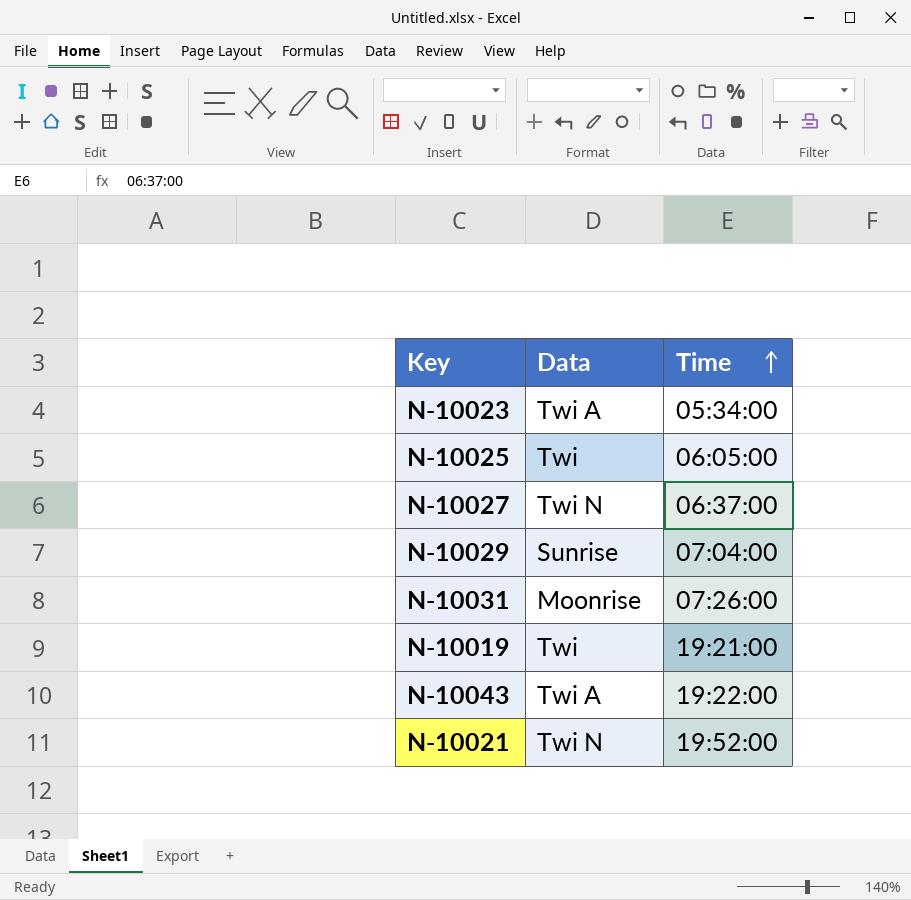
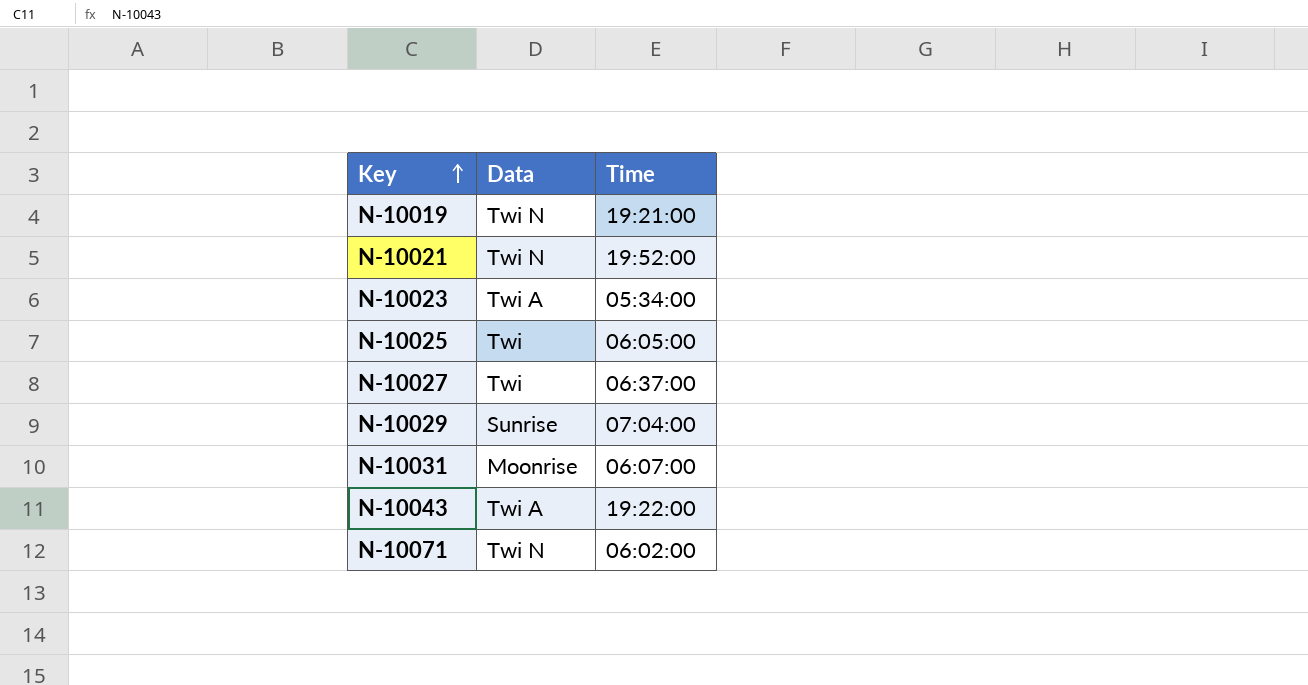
row order: Time ascending -> Key ascending
N-10019 | Data: Twi -> Twi N
N-10027 | Data: Twi N -> Twi
N-10031 | Time: 07:26:00 -> 06:07:00
row N-10071: none -> Twi N | 06:02:00

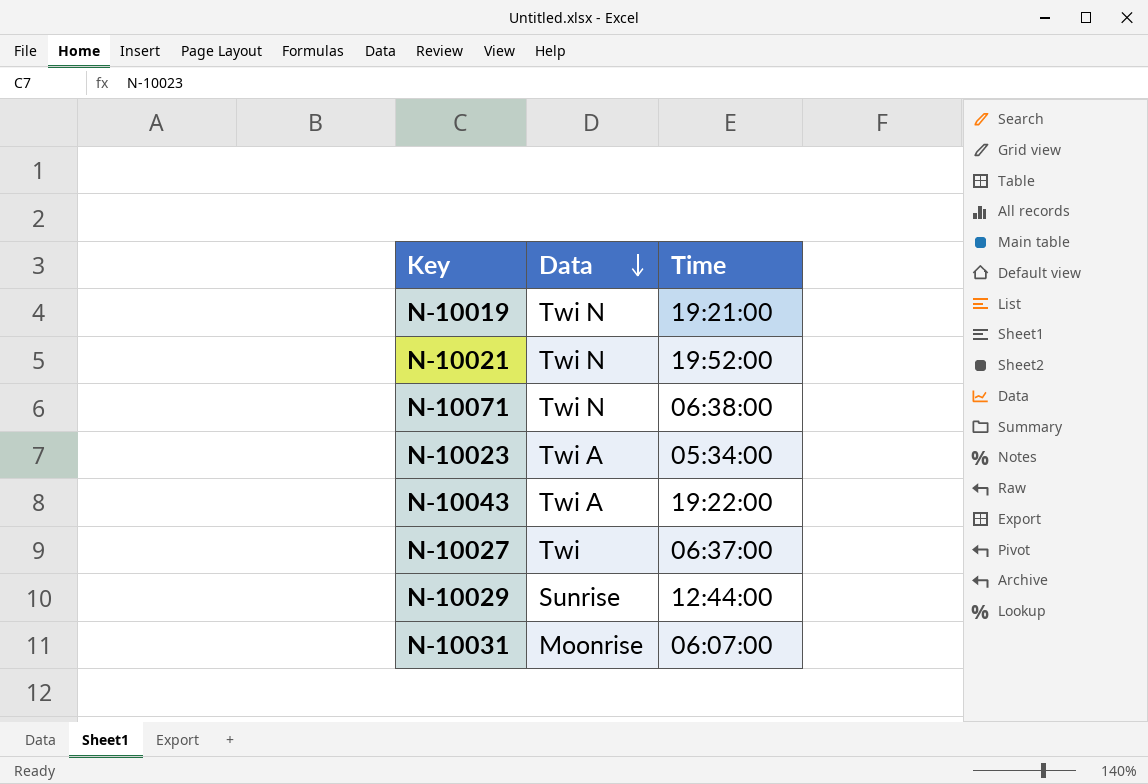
row order: Key ascending -> Data descending
row N-10025: Twi | 06:05:00 -> none
N-10071 | Time: 06:02:00 -> 06:38:00
N-10029 | Time: 07:04:00 -> 12:44:00

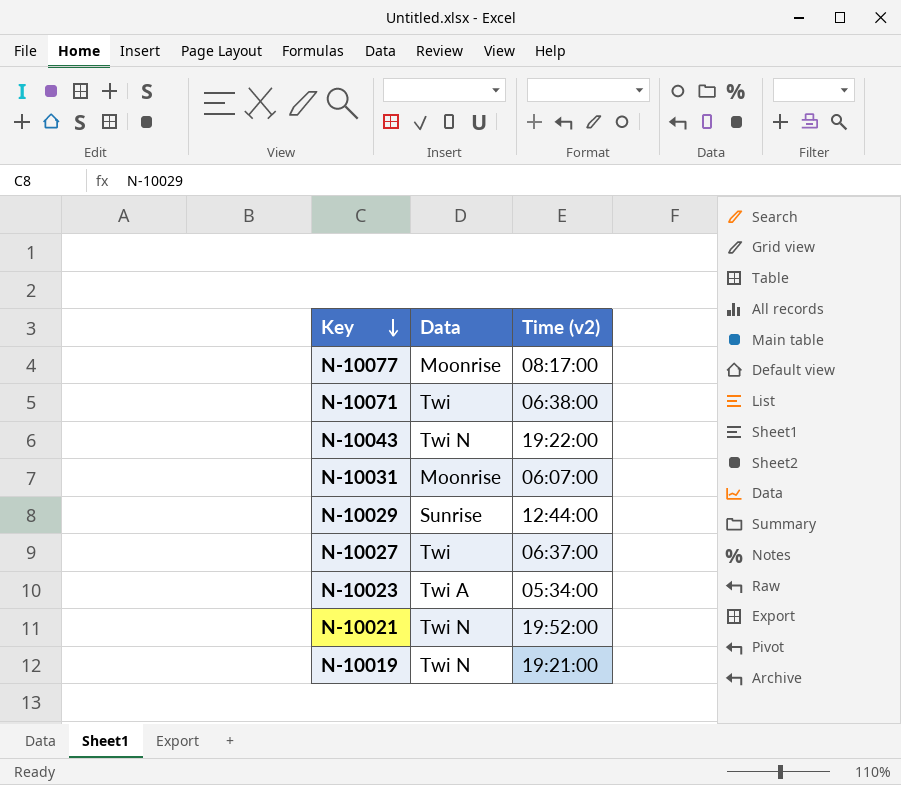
row order: Data descending -> Key descending
column name: Time -> Time (v2)
row N-10077: none -> Moonrise | 08:17:00
N-10071 | Data: Twi N -> Twi
N-10043 | Data: Twi A -> Twi N

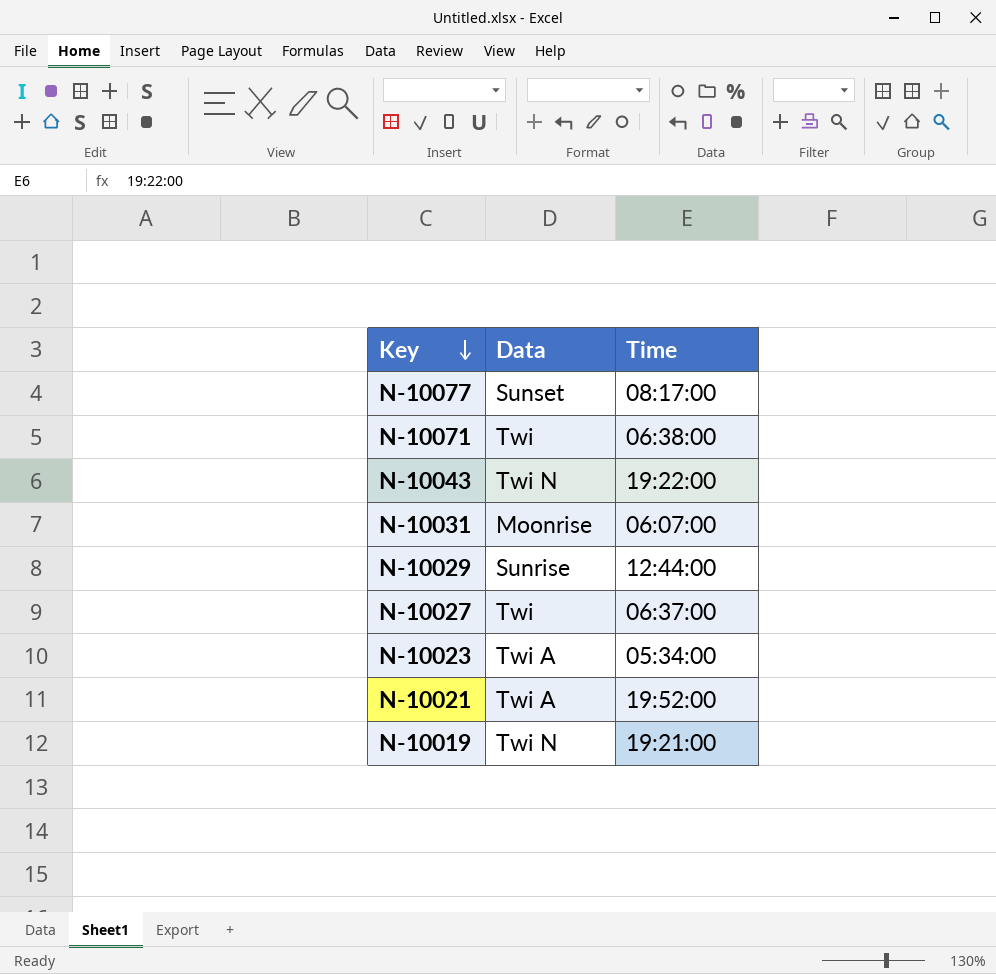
column name: Time (v2) -> Time
N-10077 | Data: Moonrise -> Sunset
N-10021 | Data: Twi N -> Twi A

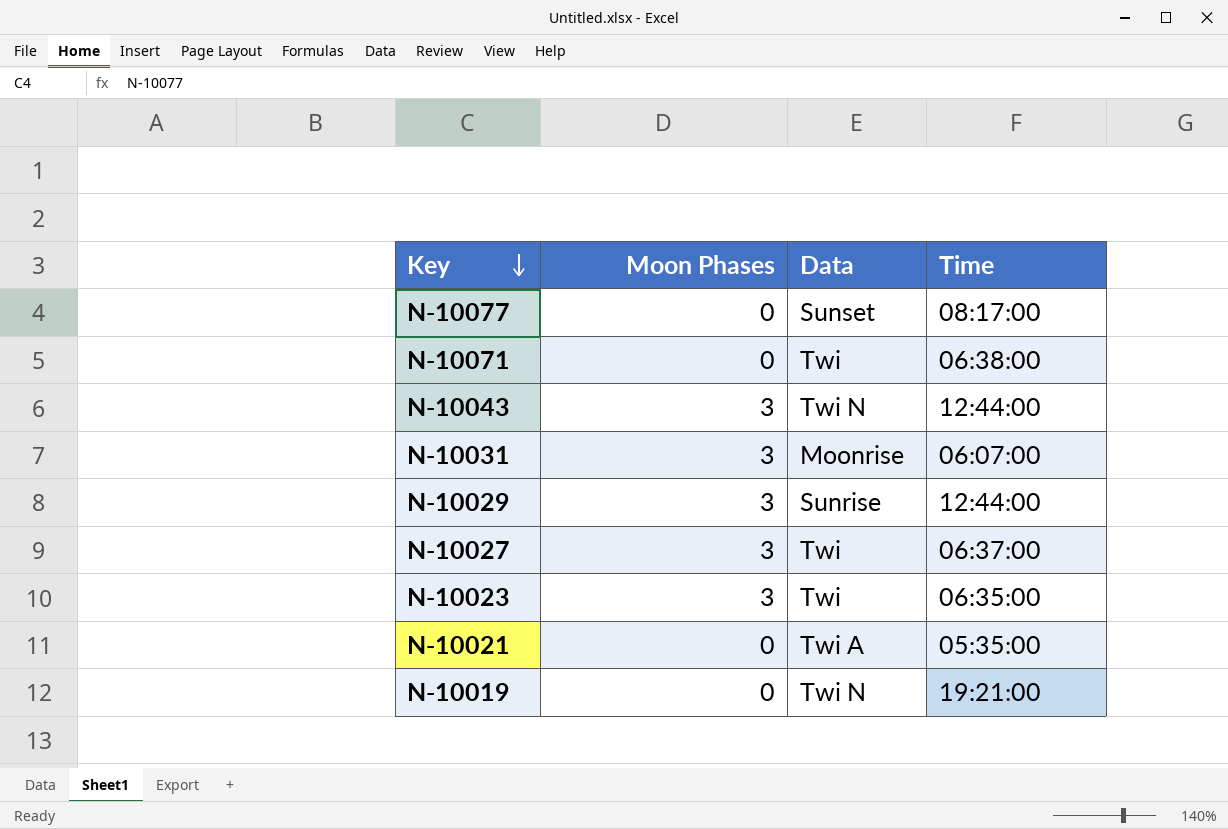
column Moon Phases | position: none -> 2
N-10043 | Time: 19:22:00 -> 12:44:00
N-10023 | Data: Twi A -> Twi
N-10023 | Time: 05:34:00 -> 06:35:00
N-10021 | Time: 19:52:00 -> 05:35:00

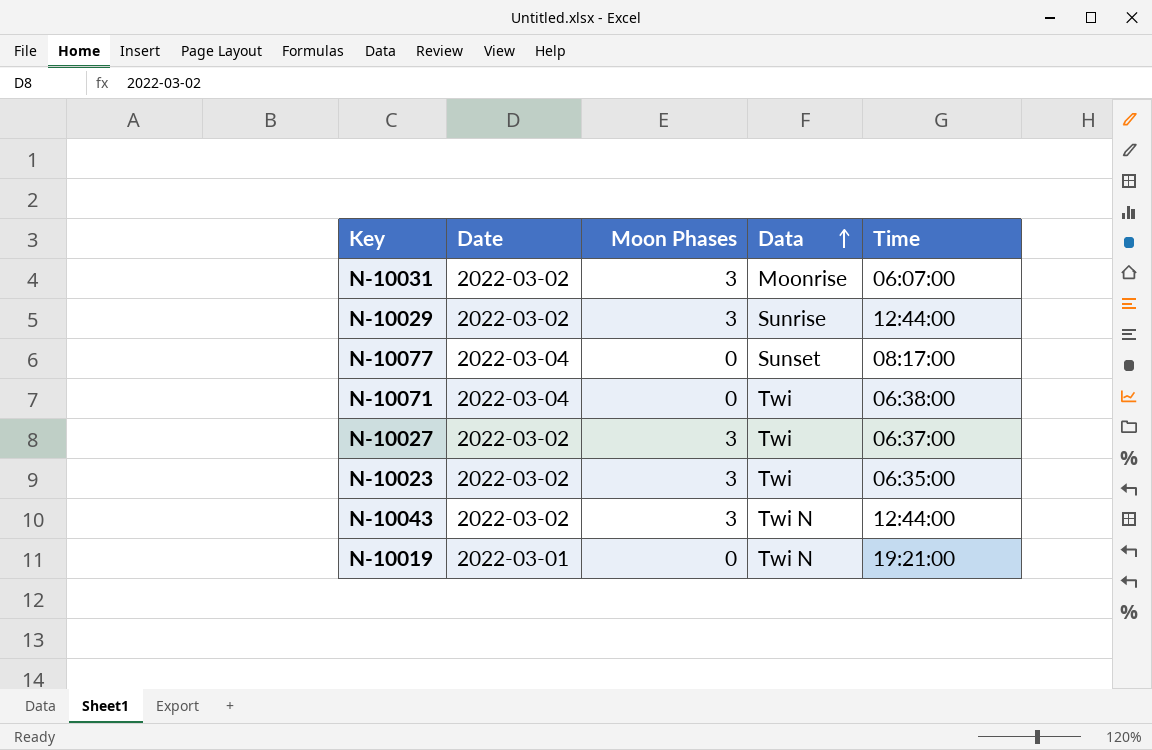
row order: Key descending -> Data ascending
column Date | position: none -> 2
row N-10021: 0 | Twi A | 05:35:00 -> none

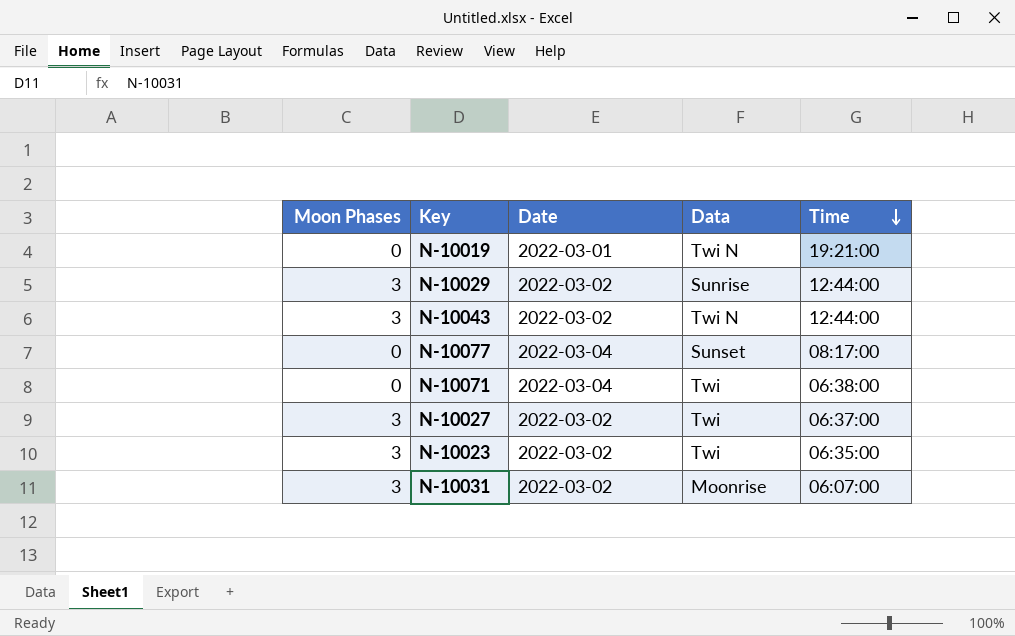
row order: Data ascending -> Time descending
column Moon Phases | position: 3 -> 1

